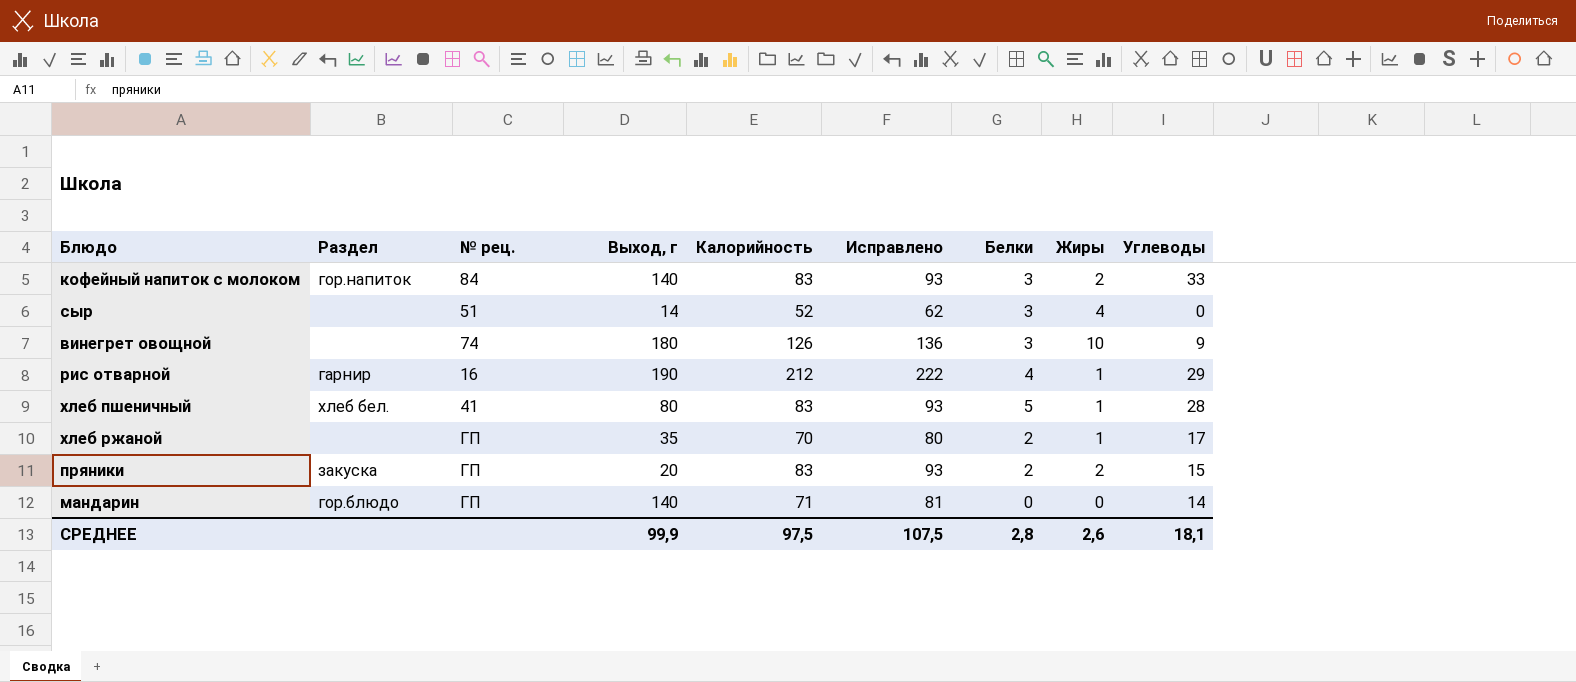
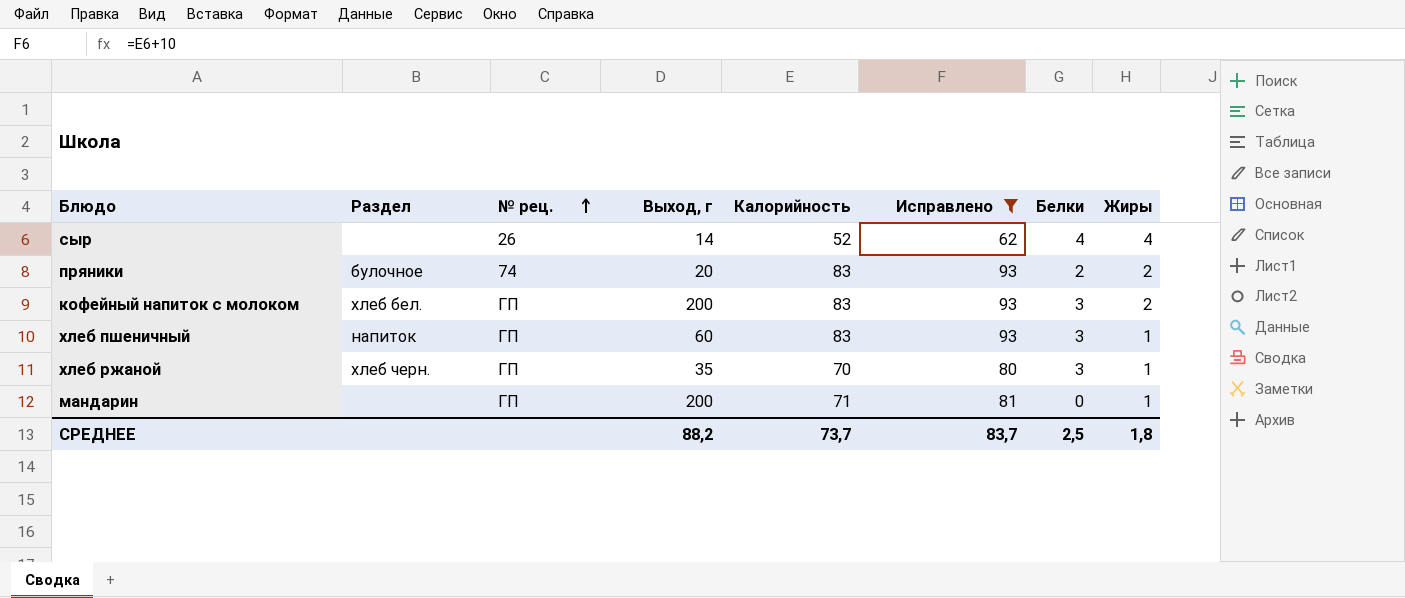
filter: none -> Исправлено <= 93
row order: none -> № рец. ascending
column Углеводы | position: 9 -> none
сыр | № рец.: 51 -> 26
сыр | Белки: 3 -> 4
пряники | Раздел: закуска -> булочное
пряники | № рец.: ГП -> 74
кофейный напиток с молоком | Раздел: гор.напиток -> хлеб бел.
кофейный напиток с молоком | № рец.: 84 -> ГП
кофейный напиток с молоком | Выход, г: 140 -> 200
хлеб пшеничный | Раздел: хлеб бел. -> напиток
хлеб пшеничный | № рец.: 41 -> ГП
хлеб пшеничный | Выход, г: 80 -> 60
хлеб пшеничный | Белки: 5 -> 3
хлеб ржаной | Раздел: none -> хлеб черн.
хлеб ржаной | Белки: 2 -> 3
мандарин | Раздел: гор.блюдо -> none
мандарин | Выход, г: 140 -> 200
мандарин | Жиры: 0 -> 1
СРЕДНЕЕ | Выход, г: 99,9 -> 88,2
СРЕДНЕЕ | Калорийность: 97,5 -> 73,7
СРЕДНЕЕ | Исправлено: 107,5 -> 83,7
СРЕДНЕЕ | Белки: 2,8 -> 2,5
СРЕДНЕЕ | Жиры: 2,6 -> 1,8

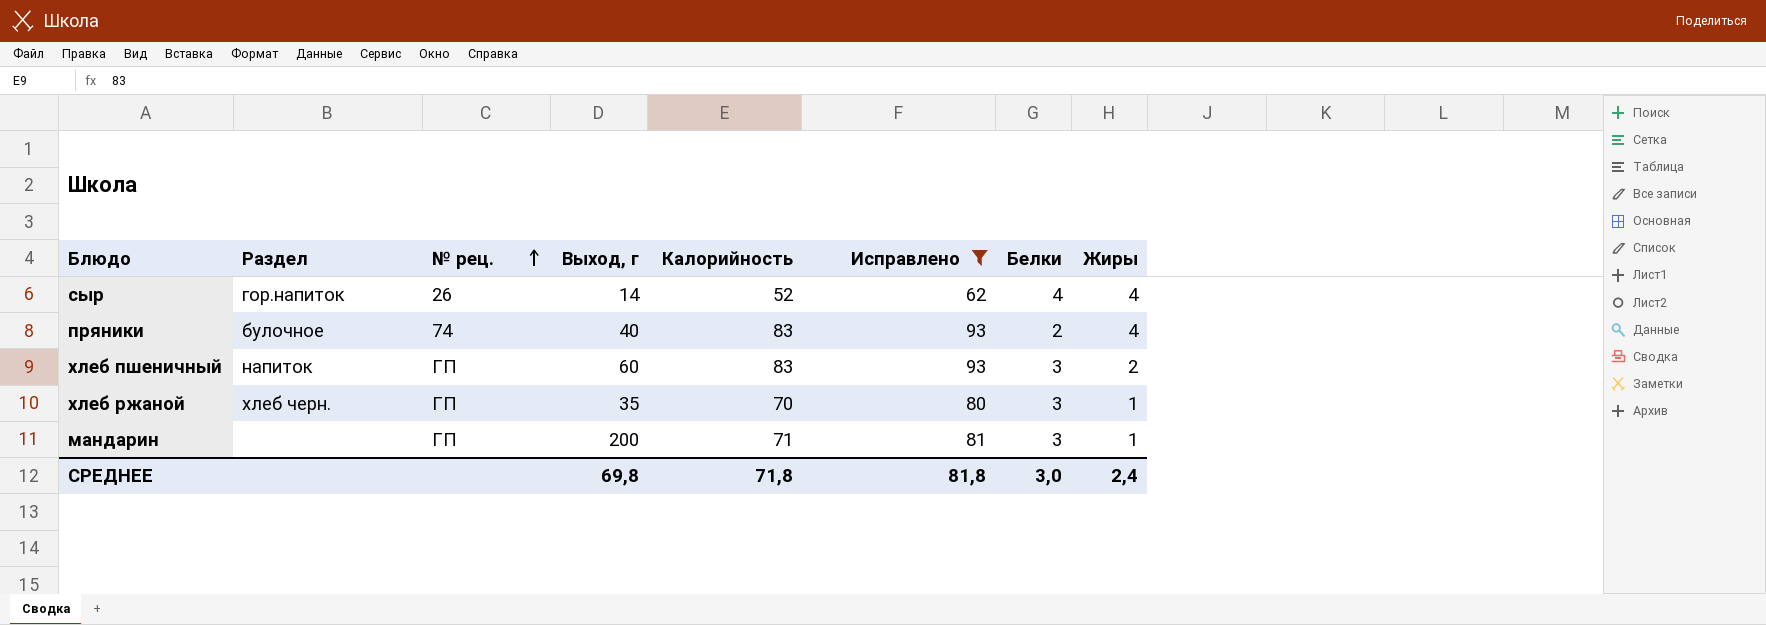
row кофейный напиток с молоком: хлеб бел. | ГП | 200 | 83 | 93 | 3 | 2 -> none
сыр | Раздел: none -> гор.напиток
пряники | Выход, г: 20 -> 40
пряники | Жиры: 2 -> 4
хлеб пшеничный | Жиры: 1 -> 2
мандарин | Белки: 0 -> 3
СРЕДНЕЕ | Выход, г: 88,2 -> 69,8
СРЕДНЕЕ | Калорийность: 73,7 -> 71,8
СРЕДНЕЕ | Исправлено: 83,7 -> 81,8
СРЕДНЕЕ | Белки: 2,5 -> 3,0
СРЕДНЕЕ | Жиры: 1,8 -> 2,4

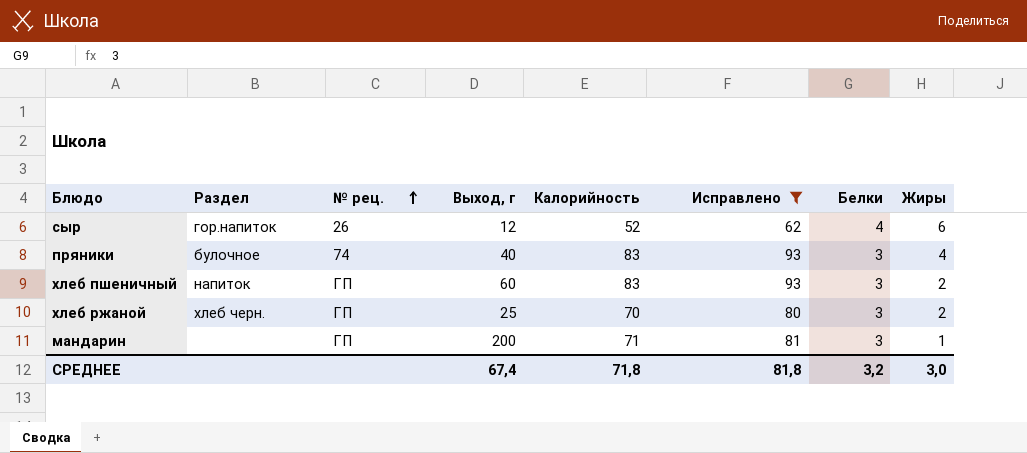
сыр | Выход, г: 14 -> 12
сыр | Жиры: 4 -> 6
пряники | Белки: 2 -> 3
хлеб ржаной | Выход, г: 35 -> 25
хлеб ржаной | Жиры: 1 -> 2
СРЕДНЕЕ | Выход, г: 69,8 -> 67,4
СРЕДНЕЕ | Белки: 3,0 -> 3,2
СРЕДНЕЕ | Жиры: 2,4 -> 3,0

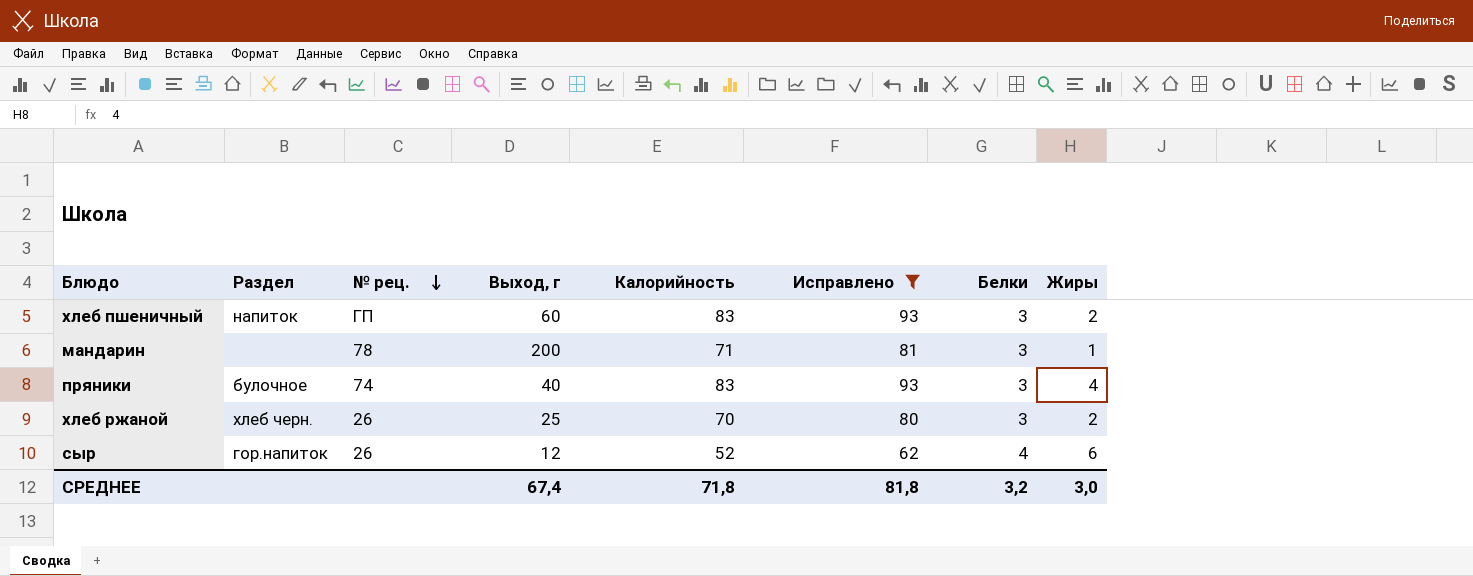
row order: № рец. ascending -> № рец. descending
мандарин | № рец.: ГП -> 78
хлеб ржаной | № рец.: ГП -> 26

